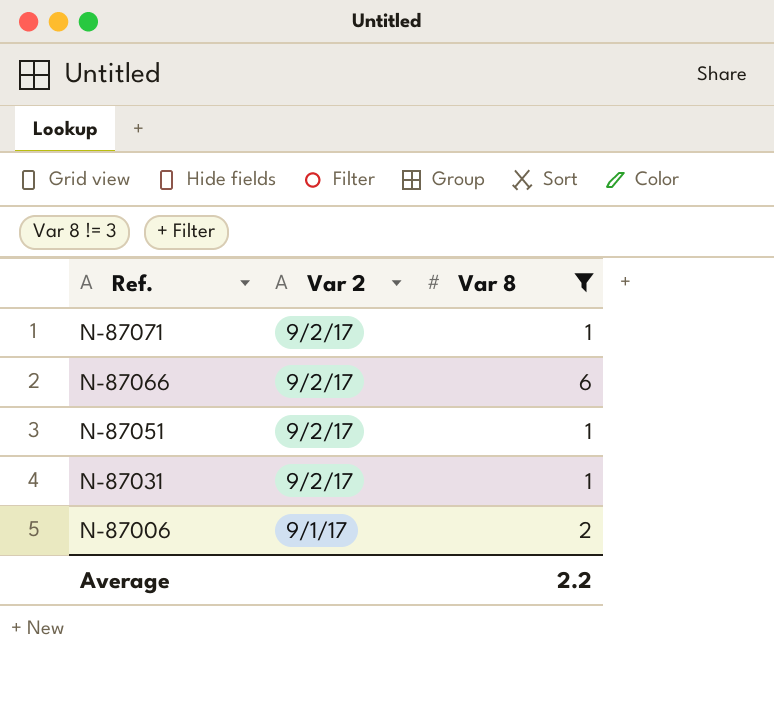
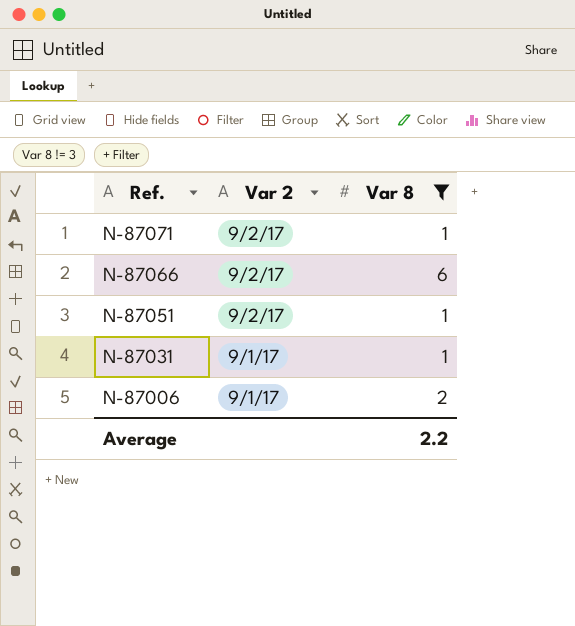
N-87031 | Var 2: 9/2/17 -> 9/1/17

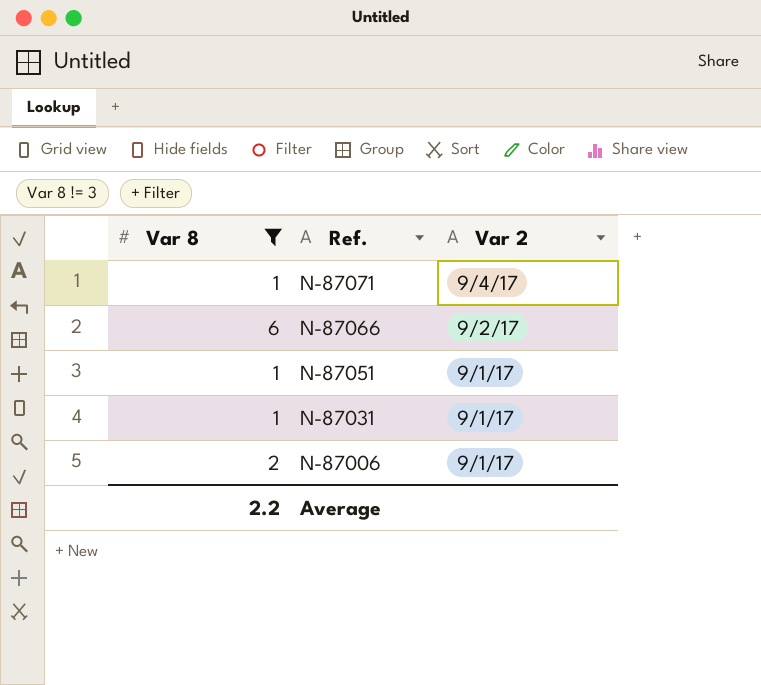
column Var 8 | position: 3 -> 1
N-87071 | Var 2: 9/2/17 -> 9/4/17
N-87051 | Var 2: 9/2/17 -> 9/1/17

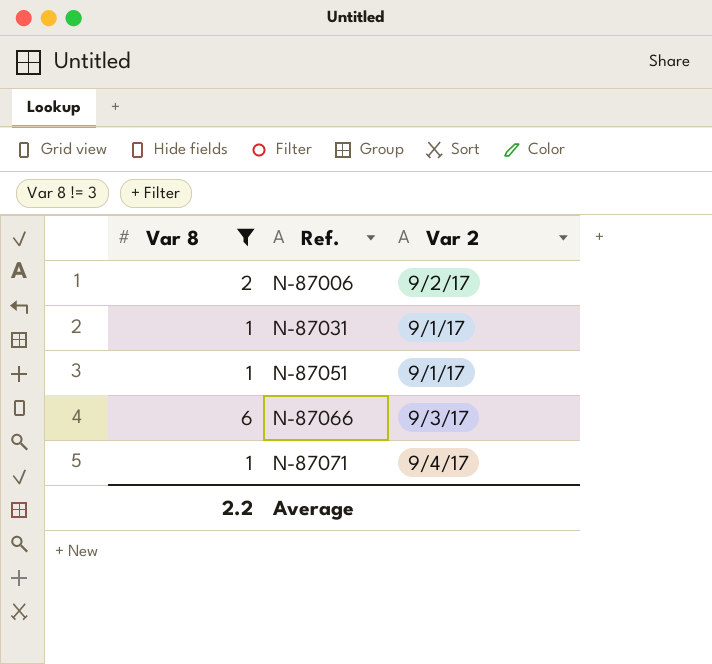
row order: Ref. descending -> Ref. ascending
N-87006 | Var 2: 9/1/17 -> 9/2/17
N-87066 | Var 2: 9/2/17 -> 9/3/17

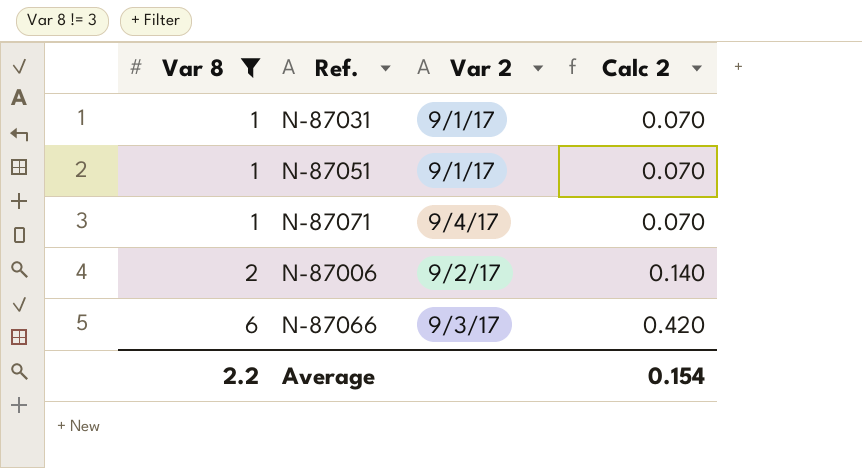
row order: Ref. ascending -> Var 8 ascending
column Calc 2 | formula: none -> [Var 8] * 0.07

